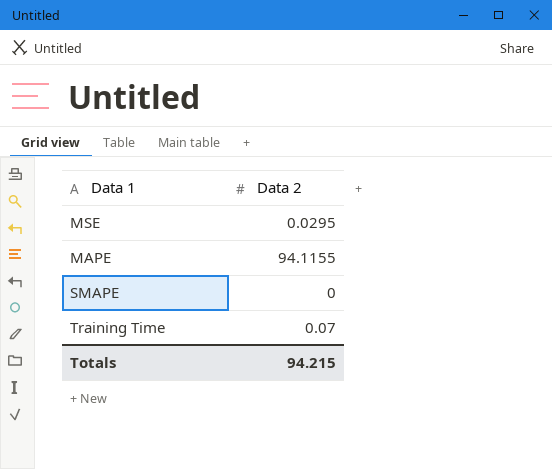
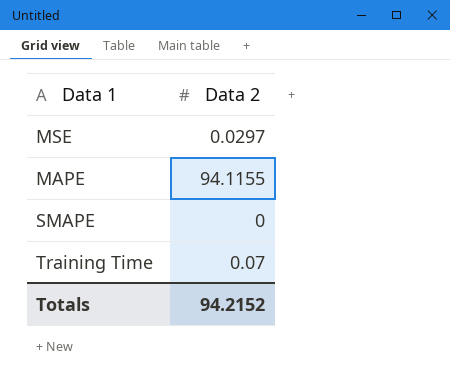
MSE | Data 2: 0.0295 -> 0.0297
Totals | Data 2: 94.215 -> 94.2152

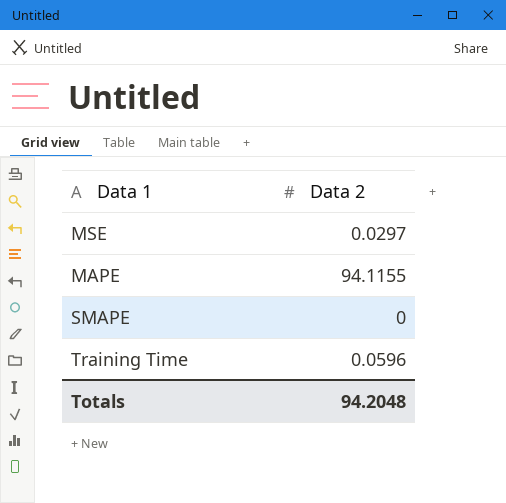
Training Time | Data 2: 0.07 -> 0.0596
Totals | Data 2: 94.2152 -> 94.2048

